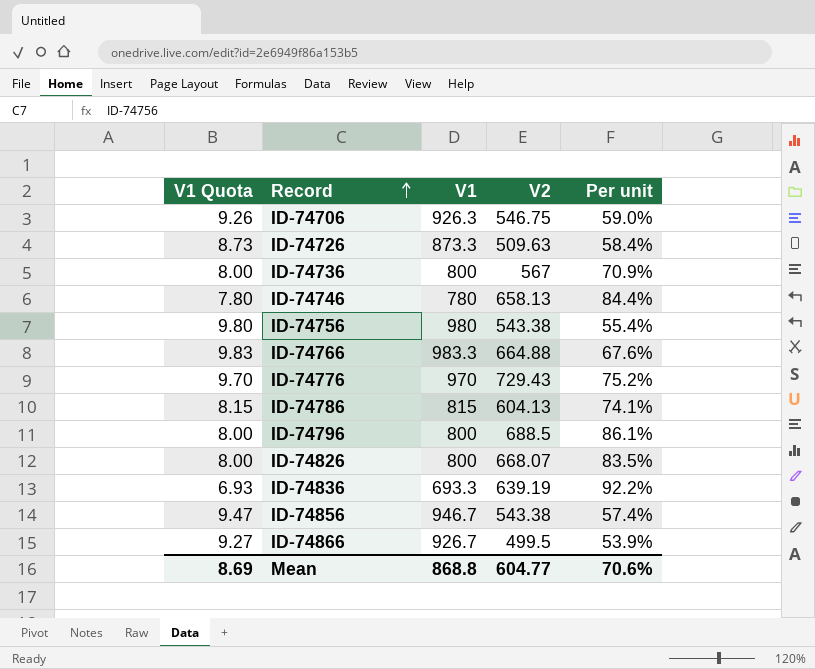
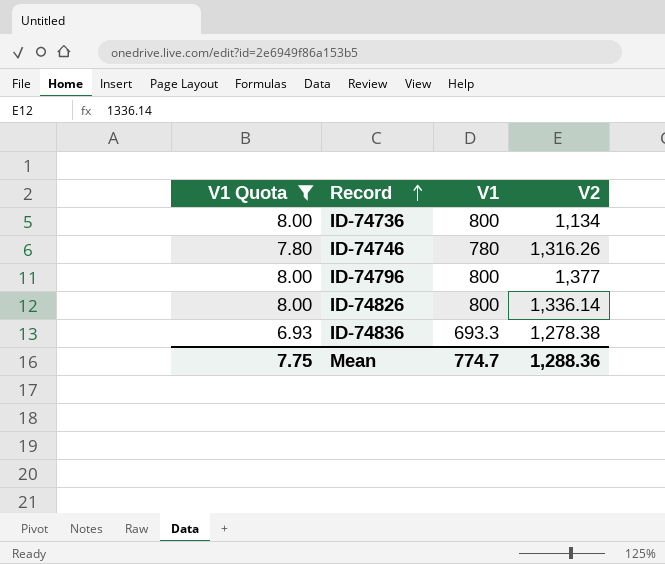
filter: none -> V1 Quota <= 8.00
column Per unit | formula: [V2] / [V1] -> none
ID-74736 | V2: 567 -> 1,134
ID-74746 | V2: 658.13 -> 1,316.26
ID-74796 | V2: 688.5 -> 1,377
ID-74826 | V2: 668.07 -> 1,336.14
ID-74836 | V2: 639.19 -> 1,278.38
Mean | V1 Quota: 8.69 -> 7.75
Mean | V1: 868.8 -> 774.7
Mean | V2: 604.77 -> 1,288.36

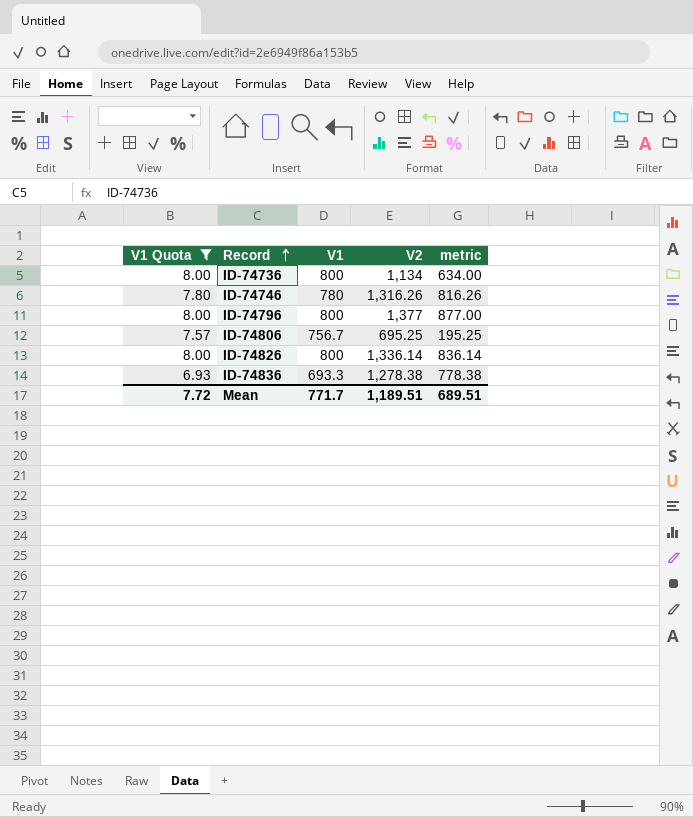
column metric | formula: none -> [V2] - 500
row ID-74806: none -> 7.57 | 756.7 | 695.25 | 195.25
Mean | V1 Quota: 7.75 -> 7.72
Mean | V1: 774.7 -> 771.7
Mean | V2: 1,288.36 -> 1,189.51

